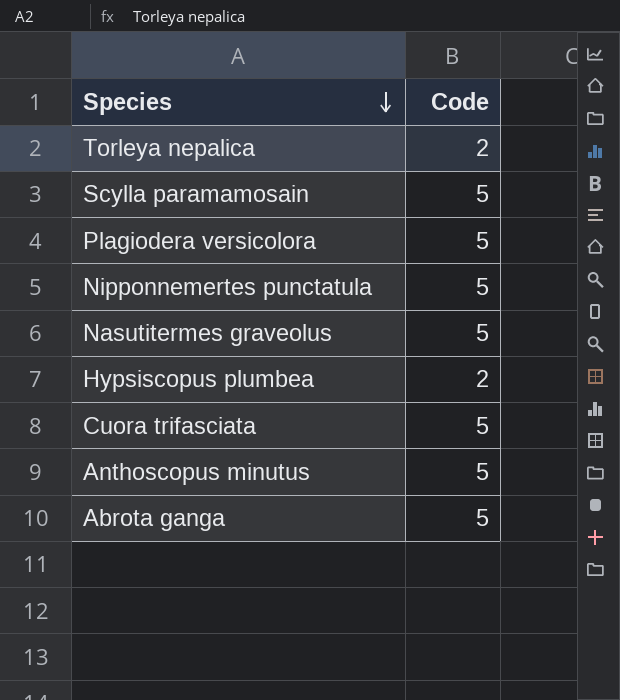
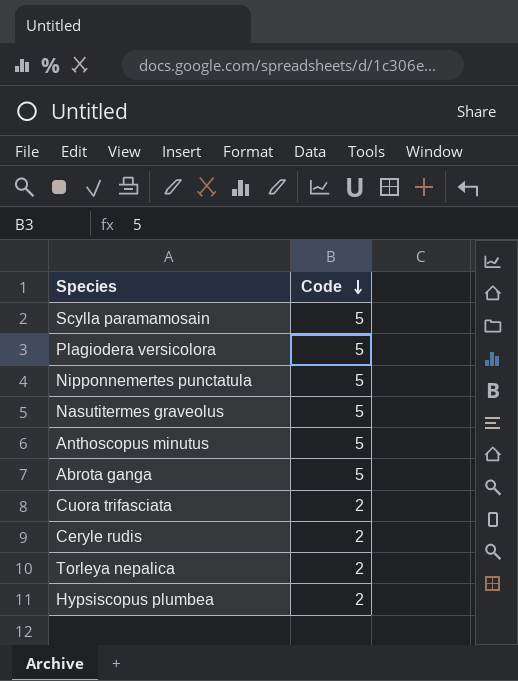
row order: Species descending -> Code descending
Cuora trifasciata | Code: 5 -> 2
row Ceryle rudis: none -> 2

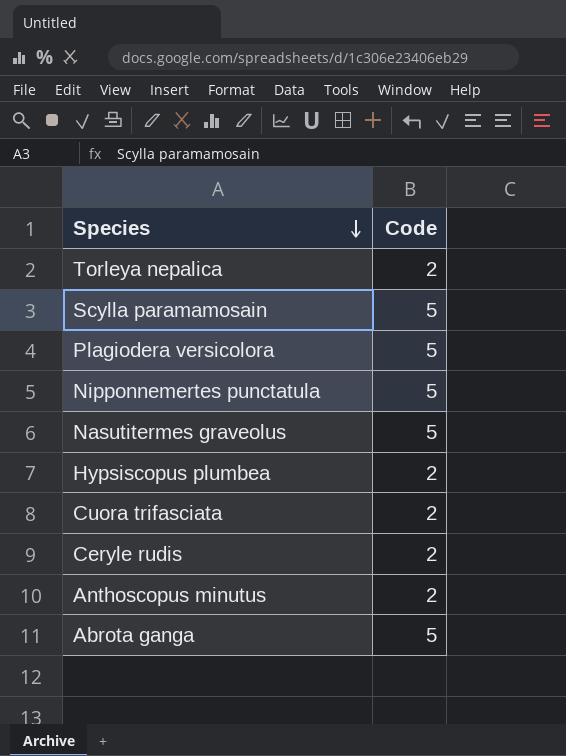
row order: Code descending -> Species descending
Anthoscopus minutus | Code: 5 -> 2

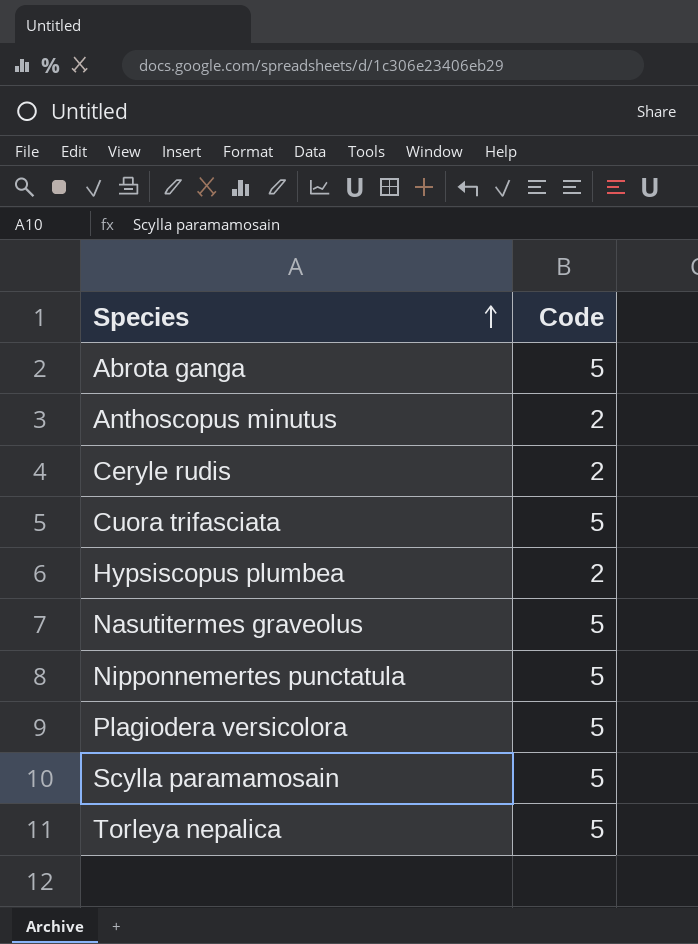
row order: Species descending -> Species ascending
Cuora trifasciata | Code: 2 -> 5
Torleya nepalica | Code: 2 -> 5

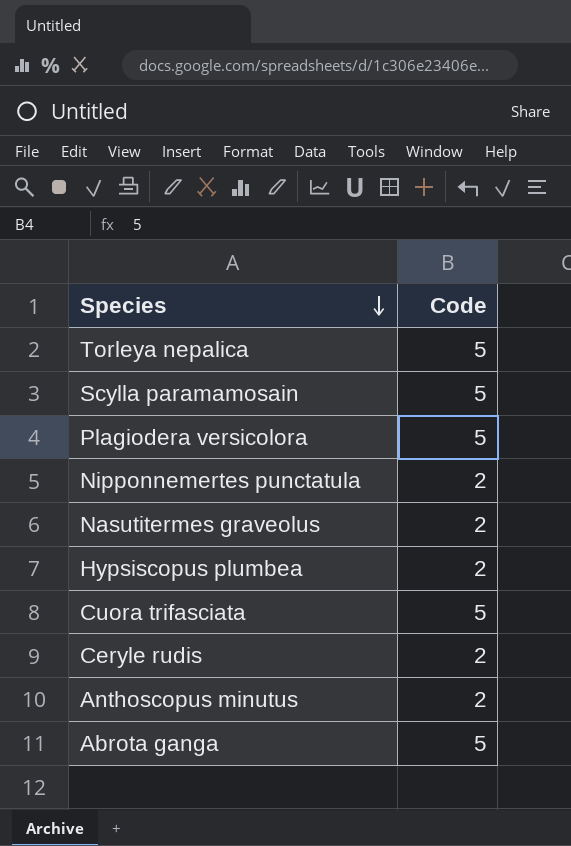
row order: Species ascending -> Species descending
Nipponnemertes punctatula | Code: 5 -> 2
Nasutitermes graveolus | Code: 5 -> 2

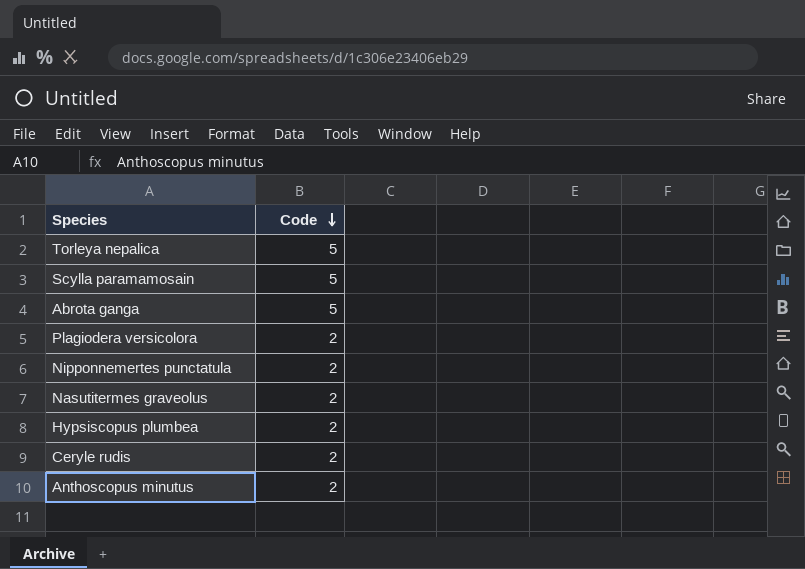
row order: Species descending -> Code descending
row Cuora trifasciata: 5 -> none
Plagiodera versicolora | Code: 5 -> 2

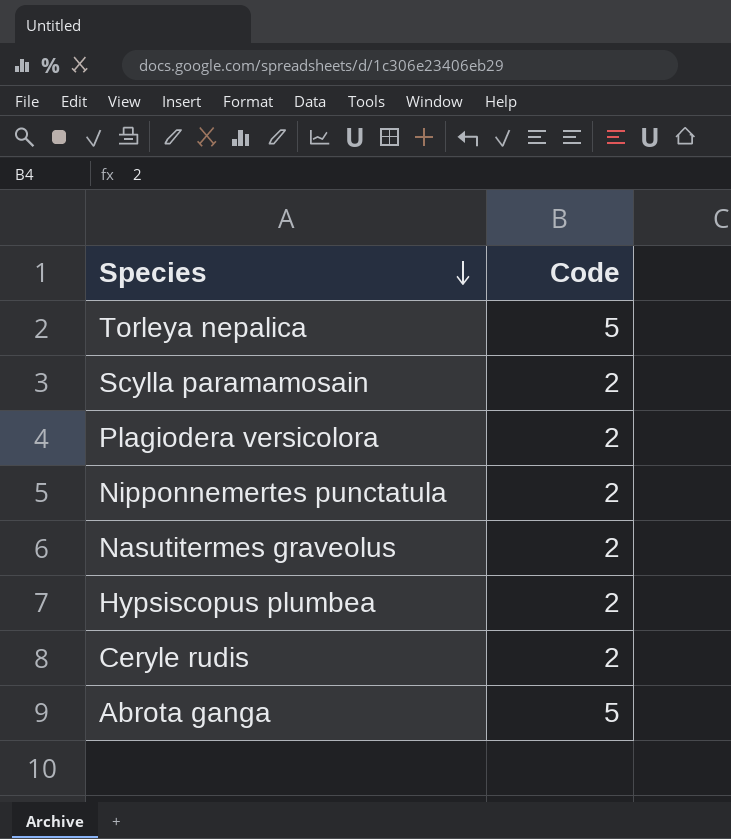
row order: Code descending -> Species descending
row Anthoscopus minutus: 2 -> none
Scylla paramamosain | Code: 5 -> 2

